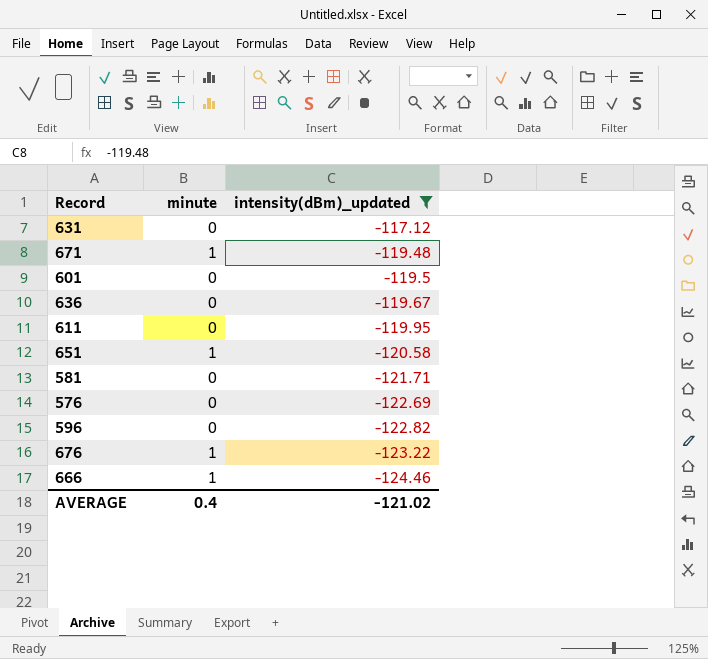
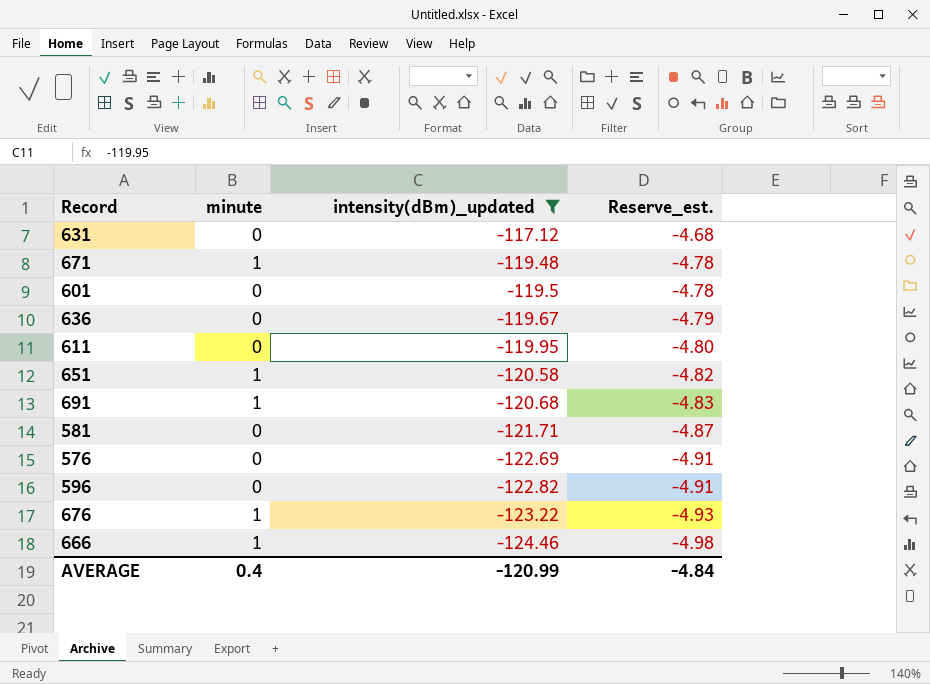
column Reserve_est. | formula: none -> [intensity(dBm)_updated] * 0.04
row 691: none -> 1 | -120.68 | -4.83
AVERAGE | intensity(dBm)_updated: -121.02 -> -120.99

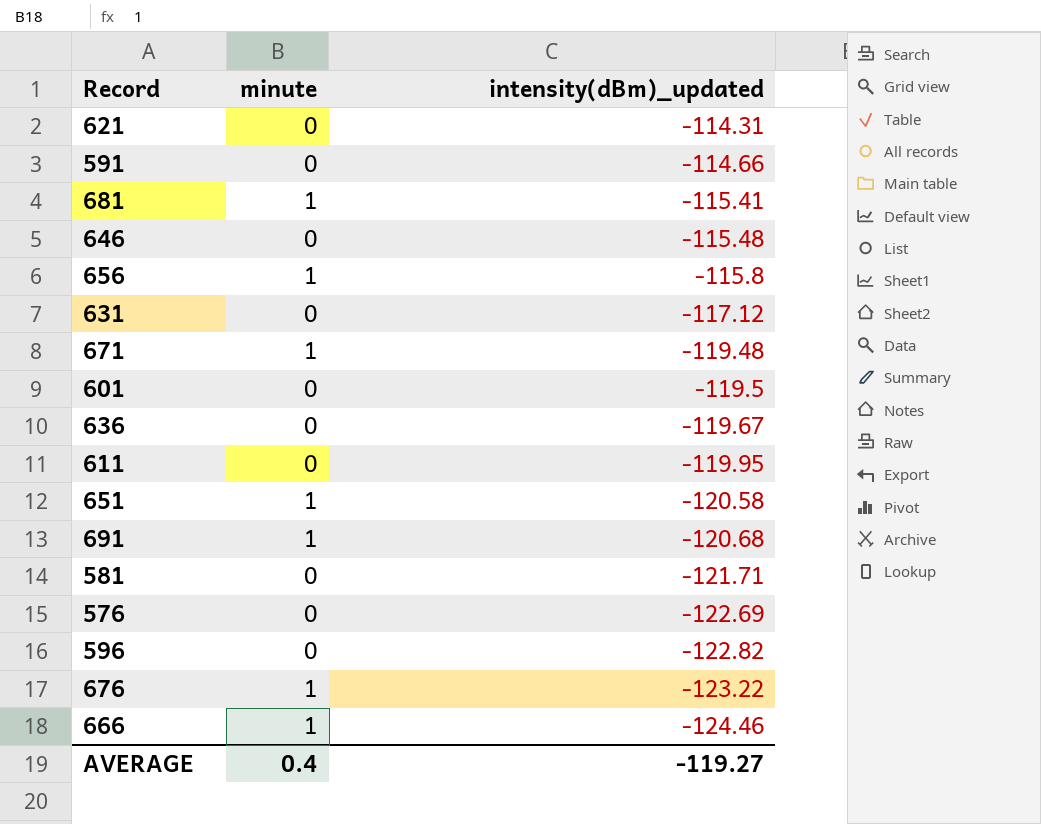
filter: intensity(dBm)_updated <= -117.12 -> none
column Reserve_est. | formula: [intensity(dBm)_updated] * 0.04 -> none
AVERAGE | intensity(dBm)_updated: -120.99 -> -119.27

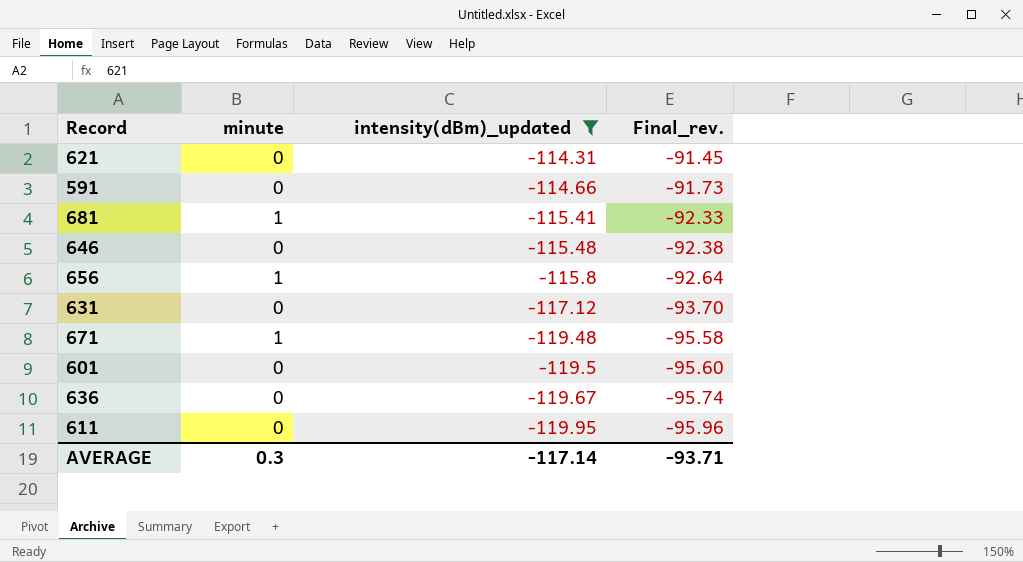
filter: none -> intensity(dBm)_updated >= -119.95
column Final_rev. | formula: none -> [intensity(dBm)_updated] * 0.8
AVERAGE | minute: 0.4 -> 0.3
AVERAGE | intensity(dBm)_updated: -119.27 -> -117.14

